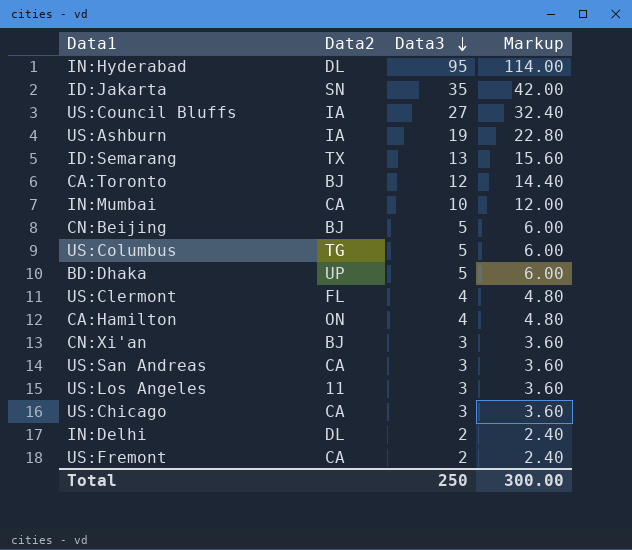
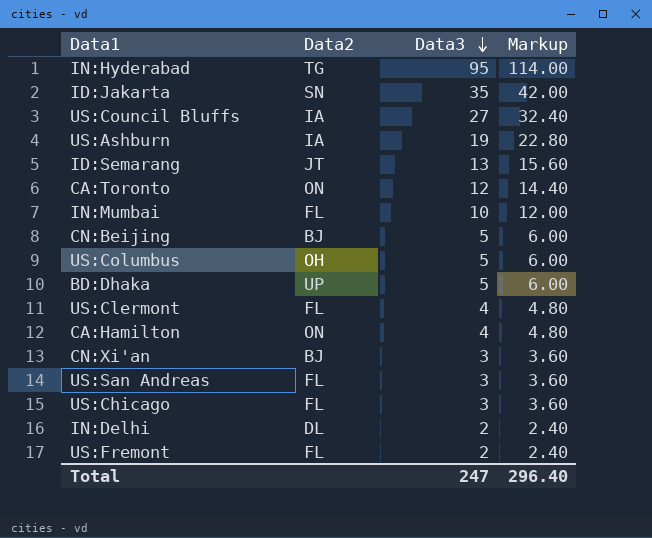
row US:Los Angeles: 11 | 3 | 3.60 -> none
IN:Hyderabad | Data2: DL -> TG
ID:Semarang | Data2: TX -> JT
CA:Toronto | Data2: BJ -> ON
IN:Mumbai | Data2: CA -> FL
US:Columbus | Data2: TG -> OH
US:San Andreas | Data2: CA -> FL
US:Chicago | Data2: CA -> FL
US:Fremont | Data2: CA -> FL
Total | Data3: 250 -> 247
Total | Markup: 300.00 -> 296.40

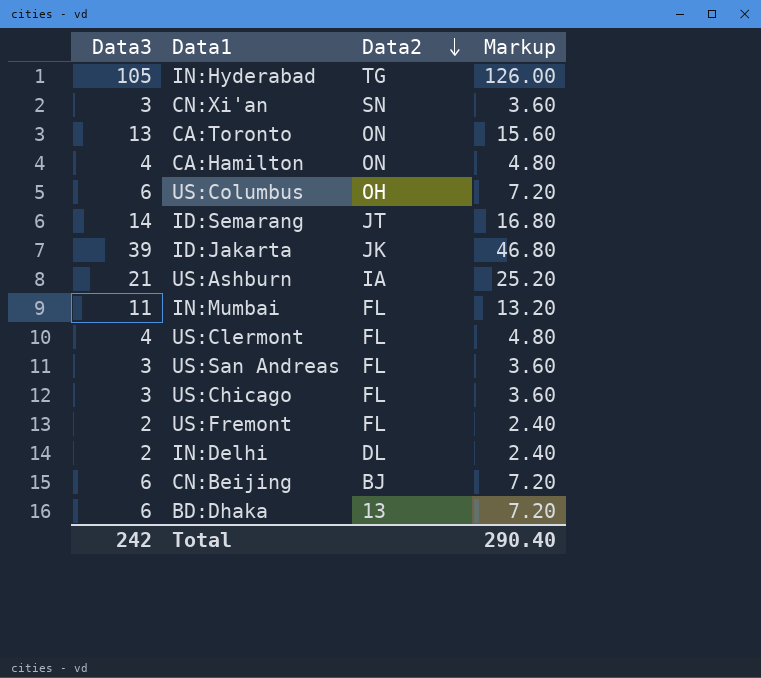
row order: Data3 descending -> Data2 descending
column Data3 | position: 3 -> 1
row US:Council Bluffs: IA | 27 | 32.40 -> none
IN:Hyderabad | Data3: 95 -> 105
IN:Hyderabad | Markup: 114.00 -> 126.00
CN:Xi'an | Data2: BJ -> SN
CA:Toronto | Data3: 12 -> 13
CA:Toronto | Markup: 14.40 -> 15.60
US:Columbus | Data3: 5 -> 6
US:Columbus | Markup: 6.00 -> 7.20
ID:Semarang | Data3: 13 -> 14
ID:Semarang | Markup: 15.60 -> 16.80
ID:Jakarta | Data3: 35 -> 39
ID:Jakarta | Data2: SN -> JK
ID:Jakarta | Markup: 42.00 -> 46.80
US:Ashburn | Data3: 19 -> 21
US:Ashburn | Markup: 22.80 -> 25.20
IN:Mumbai | Data3: 10 -> 11
IN:Mumbai | Markup: 12.00 -> 13.20
CN:Beijing | Data3: 5 -> 6
CN:Beijing | Markup: 6.00 -> 7.20
BD:Dhaka | Data3: 5 -> 6
BD:Dhaka | Data2: UP -> 13
BD:Dhaka | Markup: 6.00 -> 7.20
Total | Data3: 247 -> 242
Total | Markup: 296.40 -> 290.40

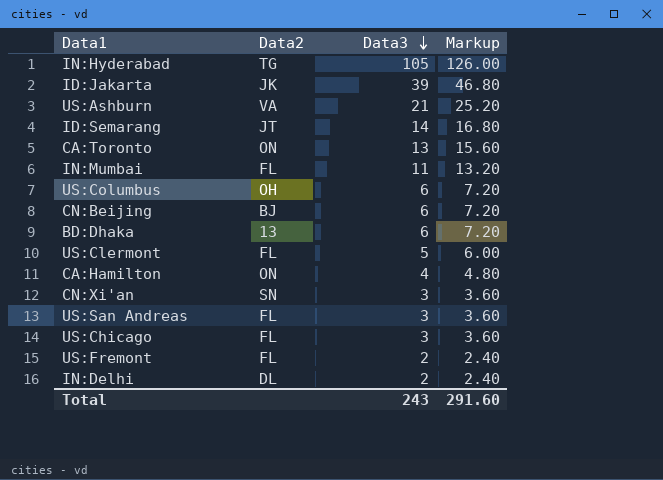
row order: Data2 descending -> Data3 descending
column Data3 | position: 1 -> 3
US:Ashburn | Data2: IA -> VA
US:Clermont | Data3: 4 -> 5
US:Clermont | Markup: 4.80 -> 6.00
Total | Data3: 242 -> 243
Total | Markup: 290.40 -> 291.60

